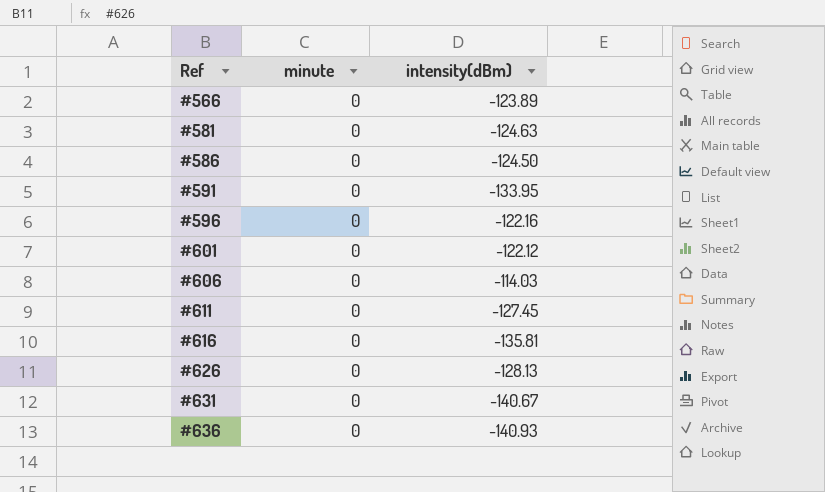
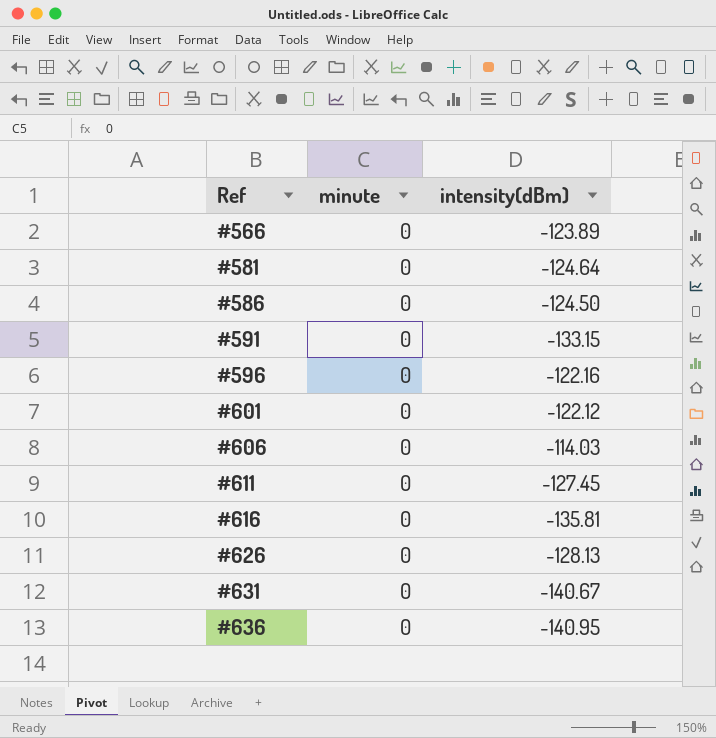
#581 | intensity(dBm): -124.63 -> -124.64
#591 | intensity(dBm): -133.95 -> -133.15
#636 | intensity(dBm): -140.93 -> -140.95

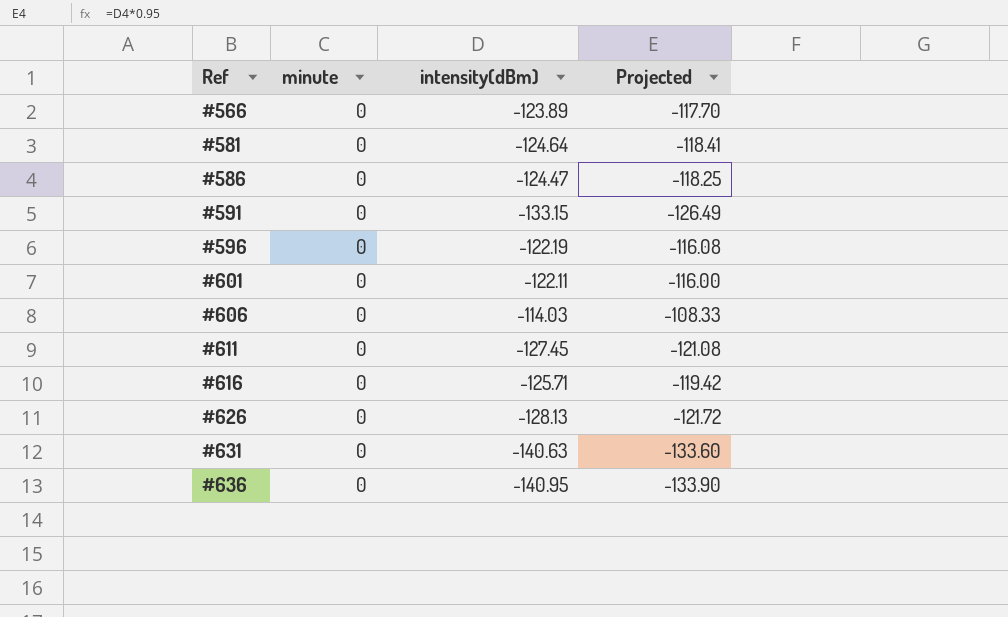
column Projected | formula: none -> [intensity(dBm)] * 0.95
#586 | intensity(dBm): -124.50 -> -124.47
#596 | intensity(dBm): -122.16 -> -122.19
#601 | intensity(dBm): -122.12 -> -122.11
#616 | intensity(dBm): -135.81 -> -125.71
#631 | intensity(dBm): -140.67 -> -140.63

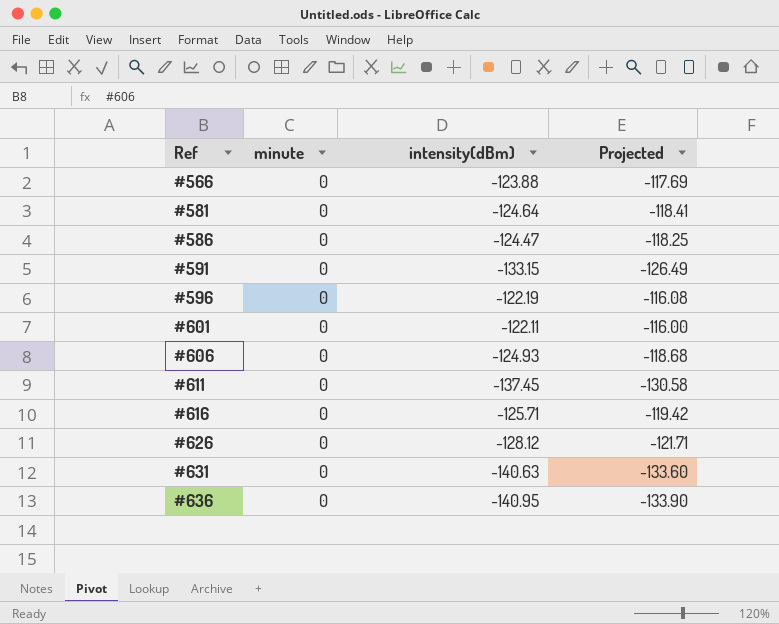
#566 | intensity(dBm): -123.89 -> -123.88
#566 | Projected: -117.70 -> -117.69
#606 | intensity(dBm): -114.03 -> -124.93
#606 | Projected: -108.33 -> -118.68
#611 | intensity(dBm): -127.45 -> -137.45
#611 | Projected: -121.08 -> -130.58
#626 | intensity(dBm): -128.13 -> -128.12
#626 | Projected: -121.72 -> -121.71

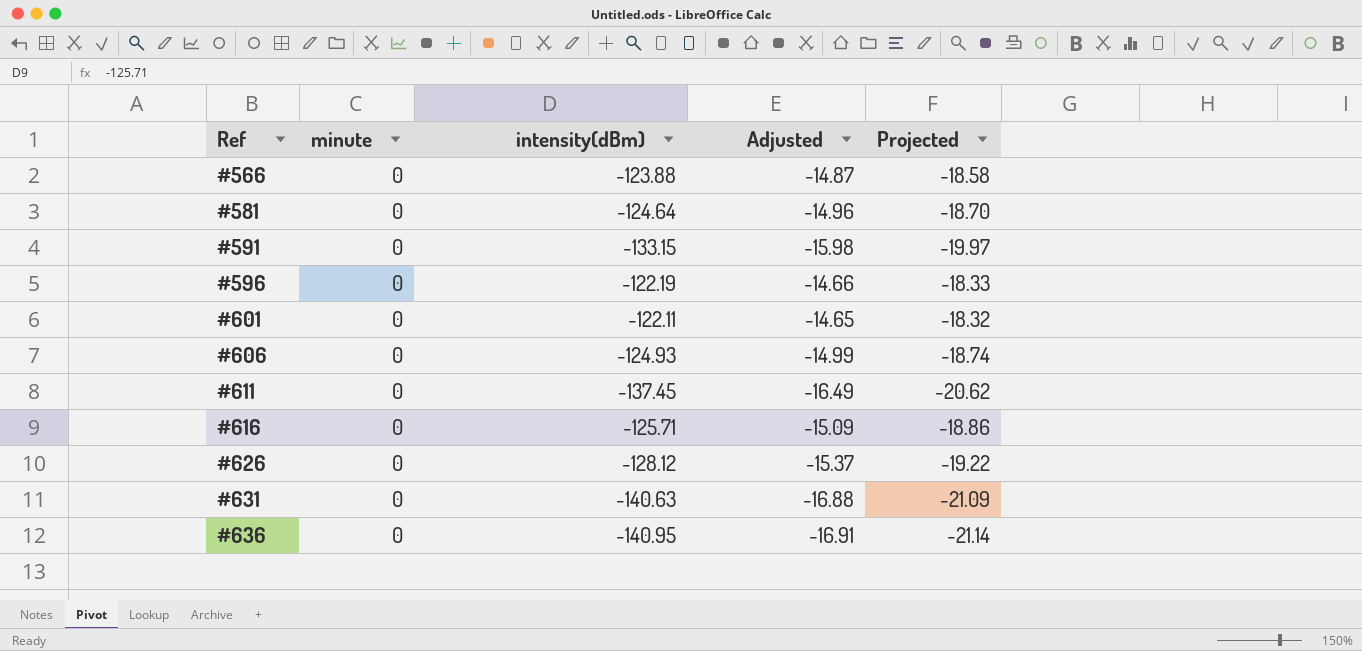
column Adjusted | formula: none -> [intensity(dBm)] * 0.12
column Projected | formula: [intensity(dBm)] * 0.95 -> [intensity(dBm)] * 0.15
row #586: 0 | -124.47 | -118.25 -> none

